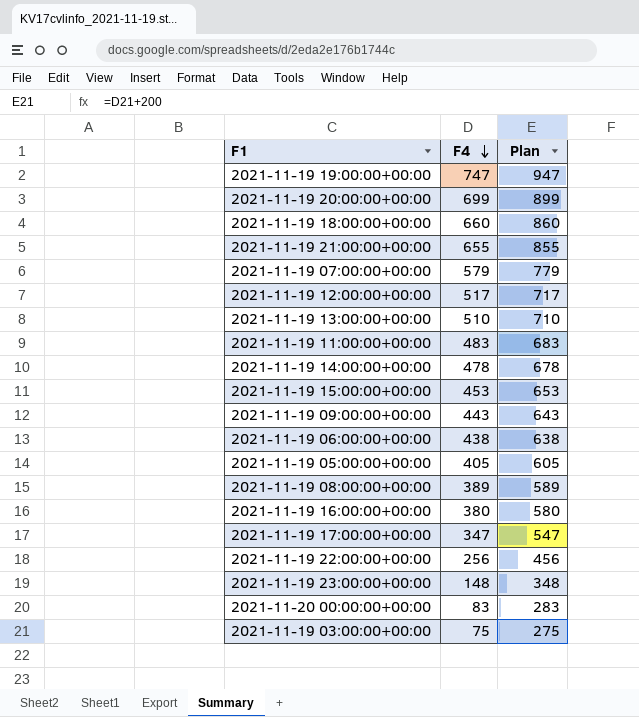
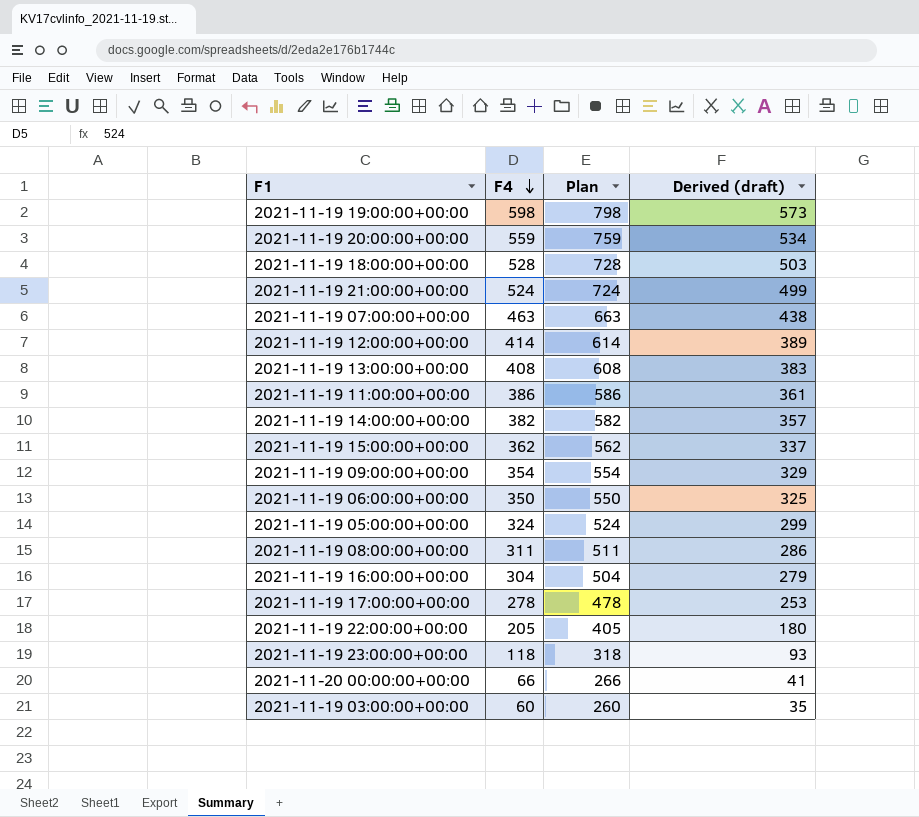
column Derived (draft) | formula: none -> [F4] - 25
2021-11-19 19:00:00+00:00 | F4: 747 -> 598
2021-11-19 19:00:00+00:00 | Plan: 947 -> 798
2021-11-19 20:00:00+00:00 | F4: 699 -> 559
2021-11-19 20:00:00+00:00 | Plan: 899 -> 759
2021-11-19 18:00:00+00:00 | F4: 660 -> 528
2021-11-19 18:00:00+00:00 | Plan: 860 -> 728
2021-11-19 21:00:00+00:00 | F4: 655 -> 524
2021-11-19 21:00:00+00:00 | Plan: 855 -> 724
2021-11-19 07:00:00+00:00 | F4: 579 -> 463
2021-11-19 07:00:00+00:00 | Plan: 779 -> 663
2021-11-19 12:00:00+00:00 | F4: 517 -> 414
2021-11-19 12:00:00+00:00 | Plan: 717 -> 614
2021-11-19 13:00:00+00:00 | F4: 510 -> 408
2021-11-19 13:00:00+00:00 | Plan: 710 -> 608
2021-11-19 11:00:00+00:00 | F4: 483 -> 386
2021-11-19 11:00:00+00:00 | Plan: 683 -> 586
2021-11-19 14:00:00+00:00 | F4: 478 -> 382
2021-11-19 14:00:00+00:00 | Plan: 678 -> 582
2021-11-19 15:00:00+00:00 | F4: 453 -> 362
2021-11-19 15:00:00+00:00 | Plan: 653 -> 562
2021-11-19 09:00:00+00:00 | F4: 443 -> 354
2021-11-19 09:00:00+00:00 | Plan: 643 -> 554
2021-11-19 06:00:00+00:00 | F4: 438 -> 350
2021-11-19 06:00:00+00:00 | Plan: 638 -> 550
2021-11-19 05:00:00+00:00 | F4: 405 -> 324
2021-11-19 05:00:00+00:00 | Plan: 605 -> 524
2021-11-19 08:00:00+00:00 | F4: 389 -> 311
2021-11-19 08:00:00+00:00 | Plan: 589 -> 511
2021-11-19 16:00:00+00:00 | F4: 380 -> 304
2021-11-19 16:00:00+00:00 | Plan: 580 -> 504
2021-11-19 17:00:00+00:00 | F4: 347 -> 278
2021-11-19 17:00:00+00:00 | Plan: 547 -> 478
2021-11-19 22:00:00+00:00 | F4: 256 -> 205
2021-11-19 22:00:00+00:00 | Plan: 456 -> 405
2021-11-19 23:00:00+00:00 | F4: 148 -> 118
2021-11-19 23:00:00+00:00 | Plan: 348 -> 318
2021-11-20 00:00:00+00:00 | F4: 83 -> 66
2021-11-20 00:00:00+00:00 | Plan: 283 -> 266
2021-11-19 03:00:00+00:00 | F4: 75 -> 60
2021-11-19 03:00:00+00:00 | Plan: 275 -> 260

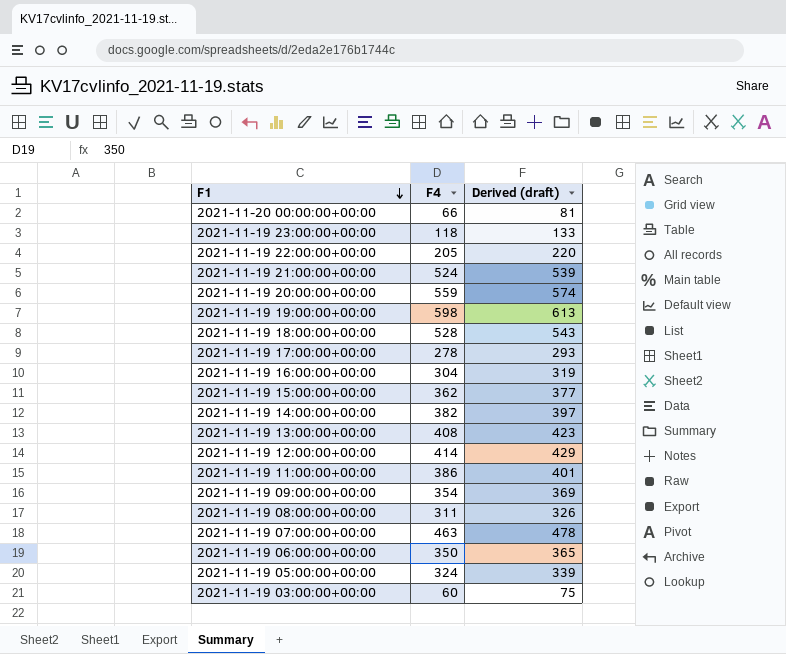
row order: F4 descending -> F1 descending
column Plan | formula: [F4] + 200 -> none
column Derived (draft) | formula: [F4] - 25 -> [F4] + 15

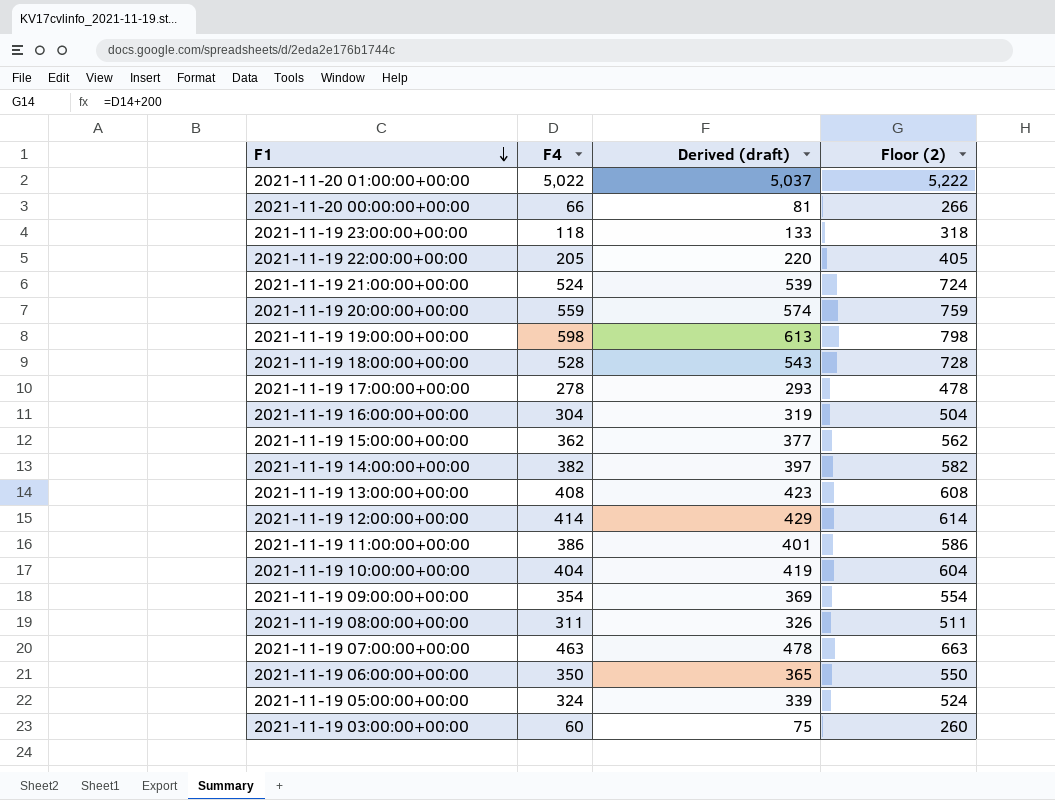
column Floor (2) | formula: none -> [F4] + 200
row 2021-11-20 01:00:00+00:00: none -> 5,022 | 5,037 | 5,222
row 2021-11-19 10:00:00+00:00: none -> 404 | 419 | 604

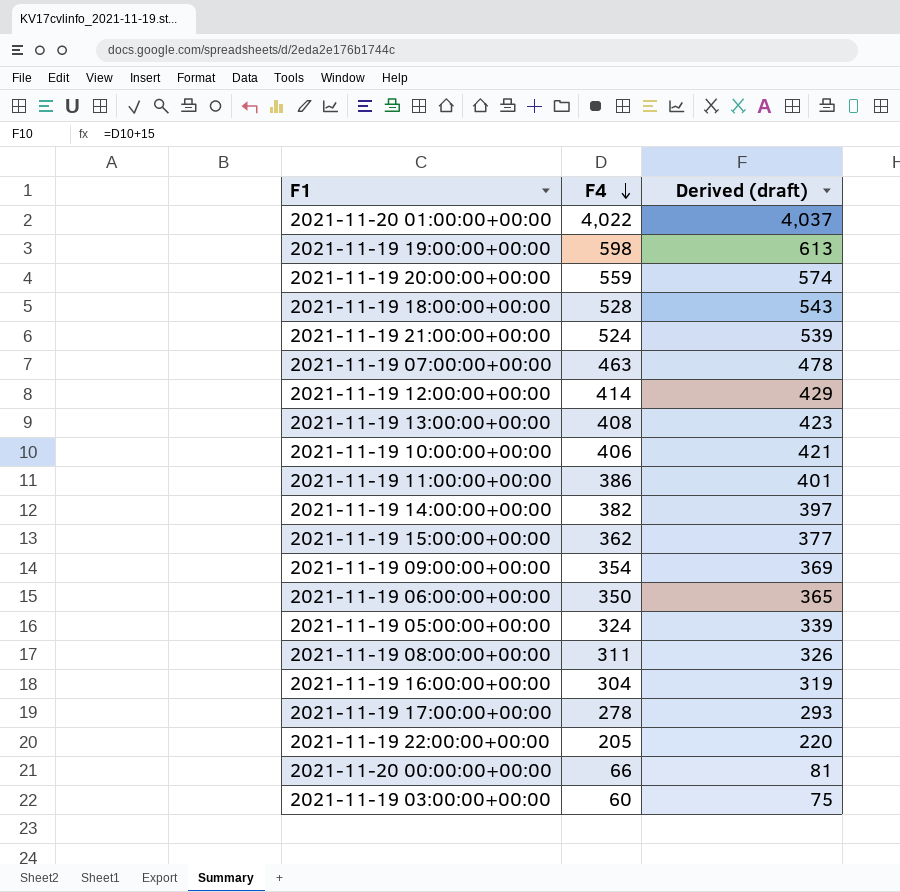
row order: F1 descending -> F4 descending
column Floor (2) | formula: [F4] + 200 -> none
row 2021-11-19 23:00:00+00:00: 118 | 133 | 318 -> none
2021-11-20 01:00:00+00:00 | F4: 5,022 -> 4,022
2021-11-20 01:00:00+00:00 | Derived (draft): 5,037 -> 4,037
2021-11-19 10:00:00+00:00 | F4: 404 -> 406
2021-11-19 10:00:00+00:00 | Derived (draft): 419 -> 421

